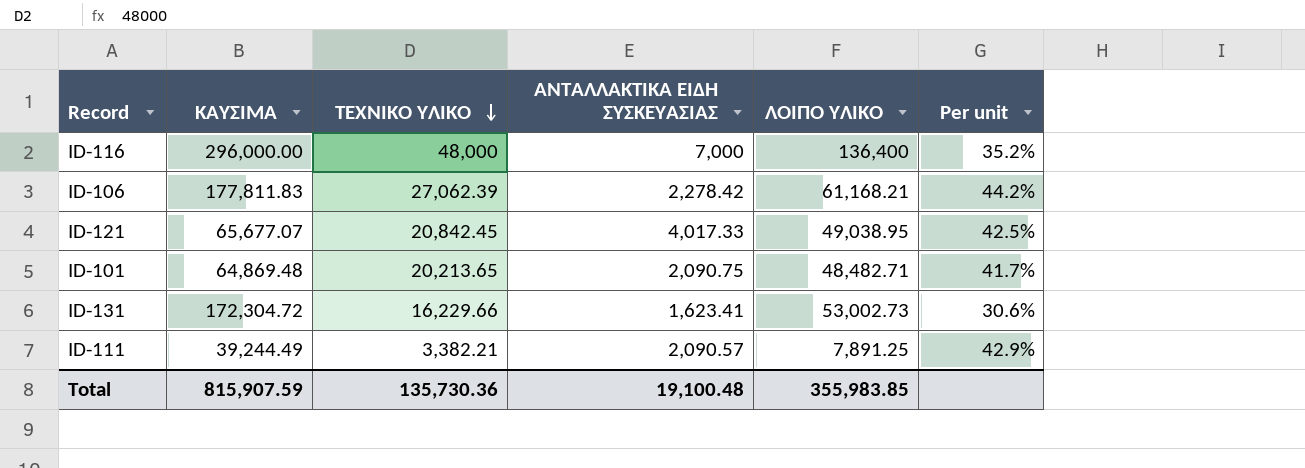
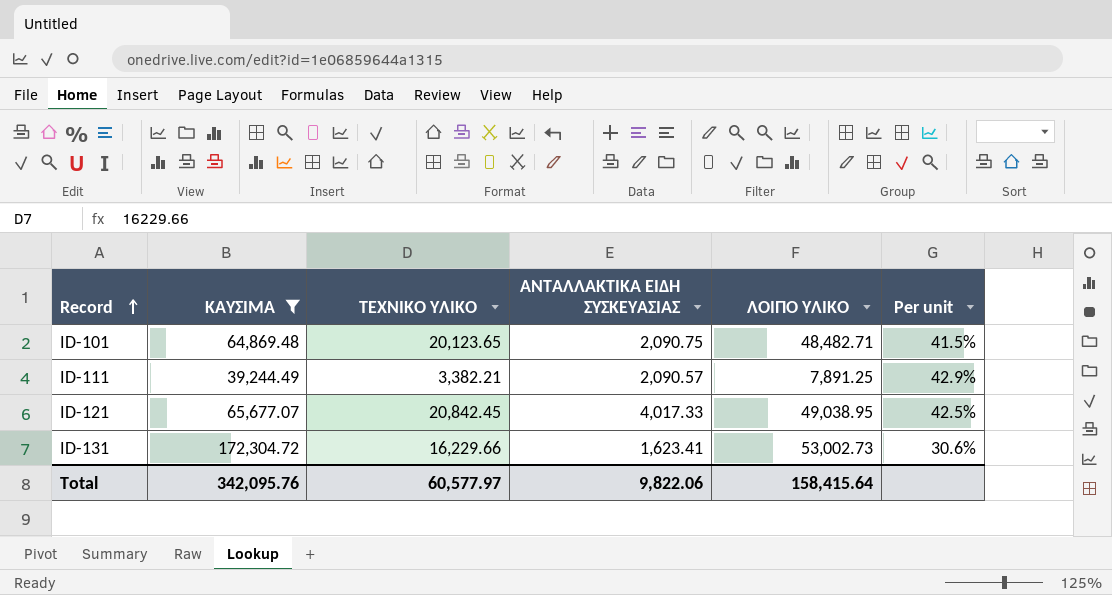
filter: none -> ΚΑΥΣΙΜΑ <= 172,304.72
row order: ΤΕΧΝΙΚΟ ΥΛΙΚΟ descending -> Record ascending
ID-101 | ΤΕΧΝΙΚΟ ΥΛΙΚΟ: 20,213.65 -> 20,123.65
ID-101 | Per unit: 41.7% -> 41.5%
Total | ΚΑΥΣΙΜΑ: 815,907.59 -> 342,095.76
Total | ΤΕΧΝΙΚΟ ΥΛΙΚΟ: 135,730.36 -> 60,577.97
Total | ΑΝΤΑΛΛΑΚΤΙΚΑ ΕΙΔΗ ΣΥΣΚΕΥΑΣΙΑΣ: 19,100.48 -> 9,822.06
Total | ΛΟΙΠΟ ΥΛΙΚΟ: 355,983.85 -> 158,415.64

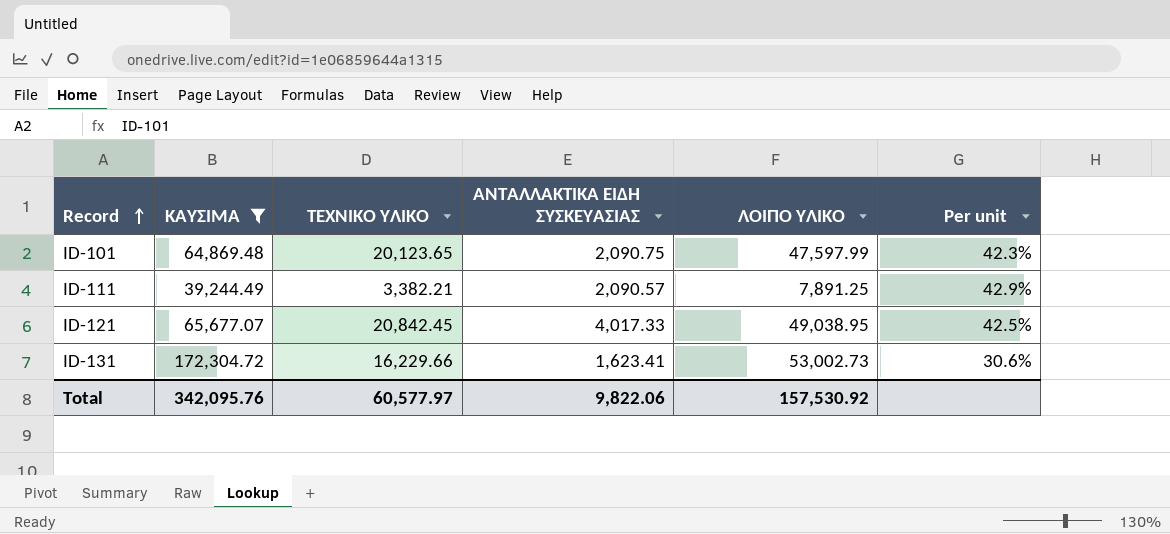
ID-101 | ΛΟΙΠΟ ΥΛΙΚΟ: 48,482.71 -> 47,597.99
ID-101 | Per unit: 41.5% -> 42.3%
Total | ΛΟΙΠΟ ΥΛΙΚΟ: 158,415.64 -> 157,530.92

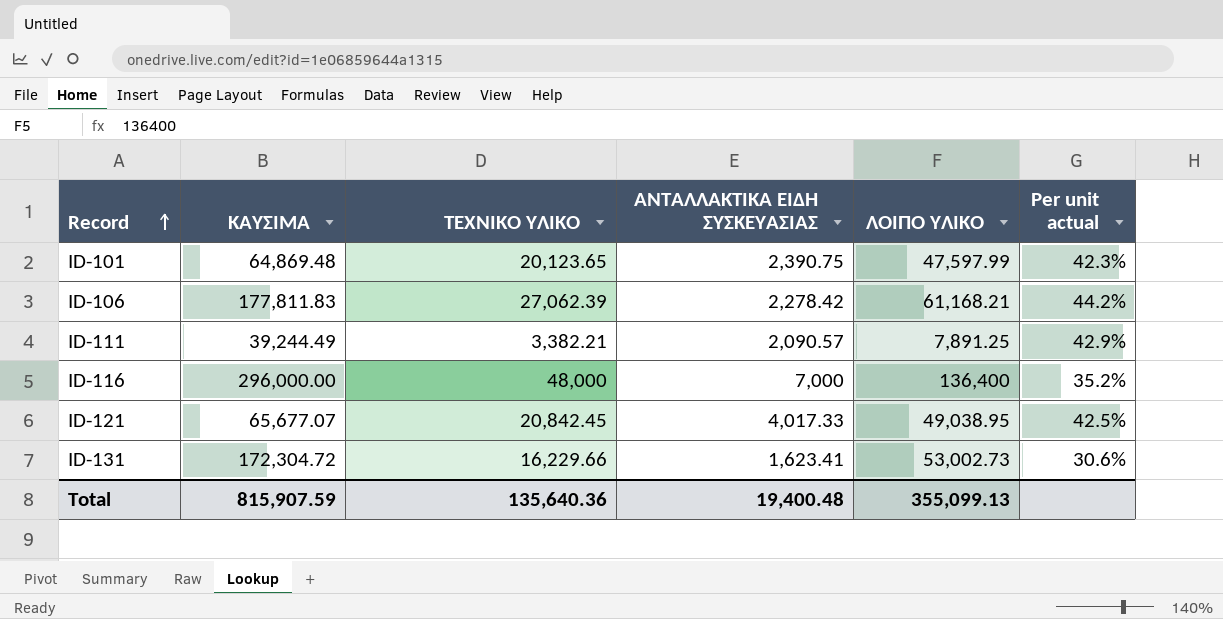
filter: ΚΑΥΣΙΜΑ <= 172,304.72 -> none
column name: Per unit -> Per unit actual
ID-101 | ΑΝΤΑΛΛΑΚΤΙΚΑ ΕΙΔΗ ΣΥΣΚΕΥΑΣΙΑΣ: 2,090.75 -> 2,390.75
Total | ΚΑΥΣΙΜΑ: 342,095.76 -> 815,907.59
Total | ΤΕΧΝΙΚΟ ΥΛΙΚΟ: 60,577.97 -> 135,640.36
Total | ΑΝΤΑΛΛΑΚΤΙΚΑ ΕΙΔΗ ΣΥΣΚΕΥΑΣΙΑΣ: 9,822.06 -> 19,400.48
Total | ΛΟΙΠΟ ΥΛΙΚΟ: 157,530.92 -> 355,099.13

